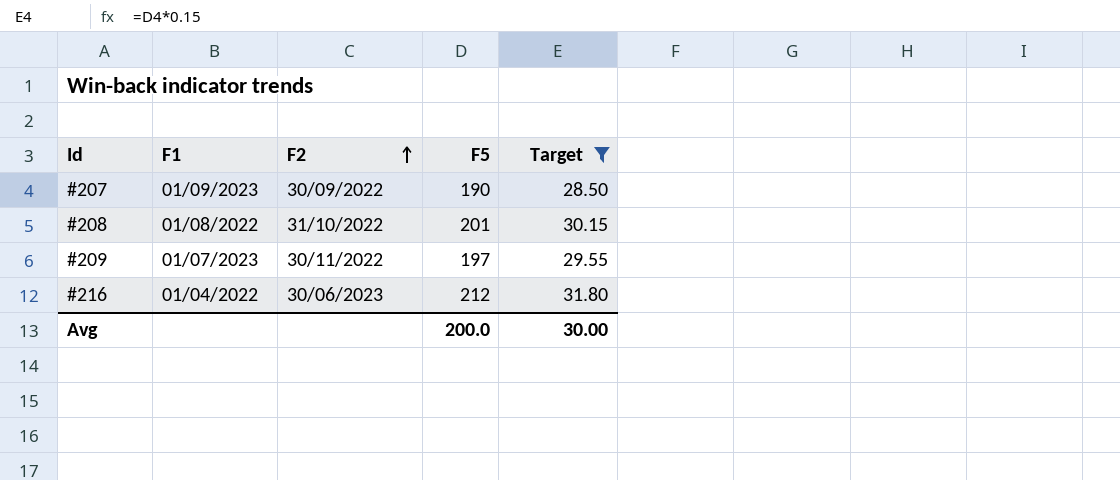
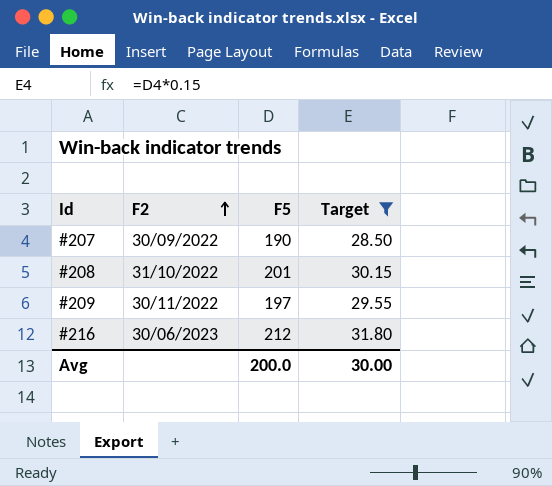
column F1 | position: 2 -> none

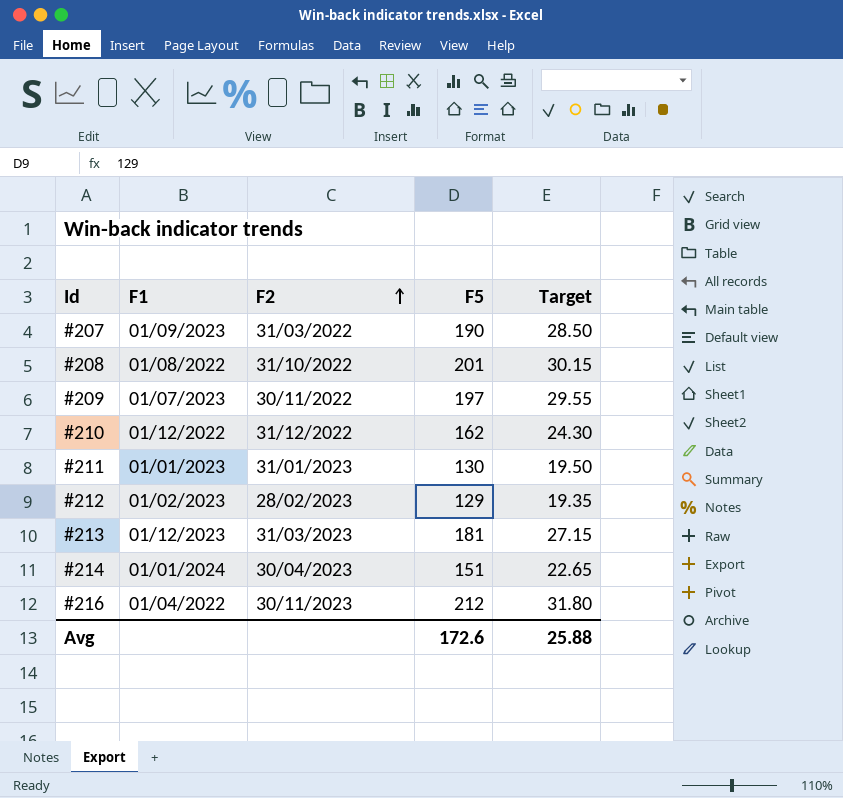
filter: Target >= 28.50 -> none
column F1 | position: none -> 2
#207 | F2: 30/09/2022 -> 31/03/2022
#216 | F2: 30/06/2023 -> 30/11/2023
Avg | F5: 200.0 -> 172.6
Avg | Target: 30.00 -> 25.88

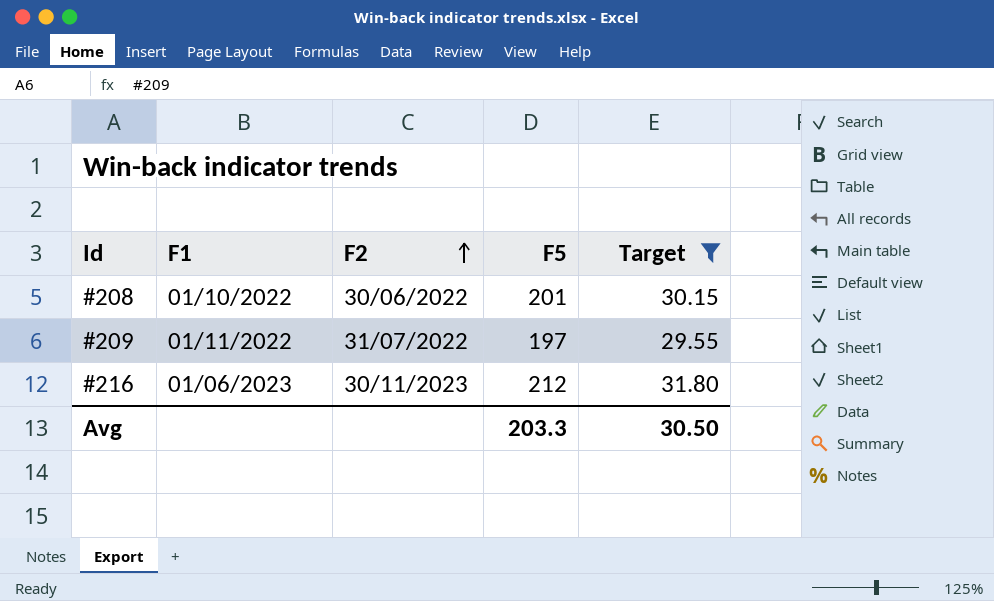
filter: none -> Target >= 29.55
#208 | F1: 01/08/2022 -> 01/10/2022
#208 | F2: 31/10/2022 -> 30/06/2022
#209 | F1: 01/07/2023 -> 01/11/2022
#209 | F2: 30/11/2022 -> 31/07/2022
#216 | F1: 01/04/2022 -> 01/06/2023
Avg | F5: 172.6 -> 203.3
Avg | Target: 25.88 -> 30.50

